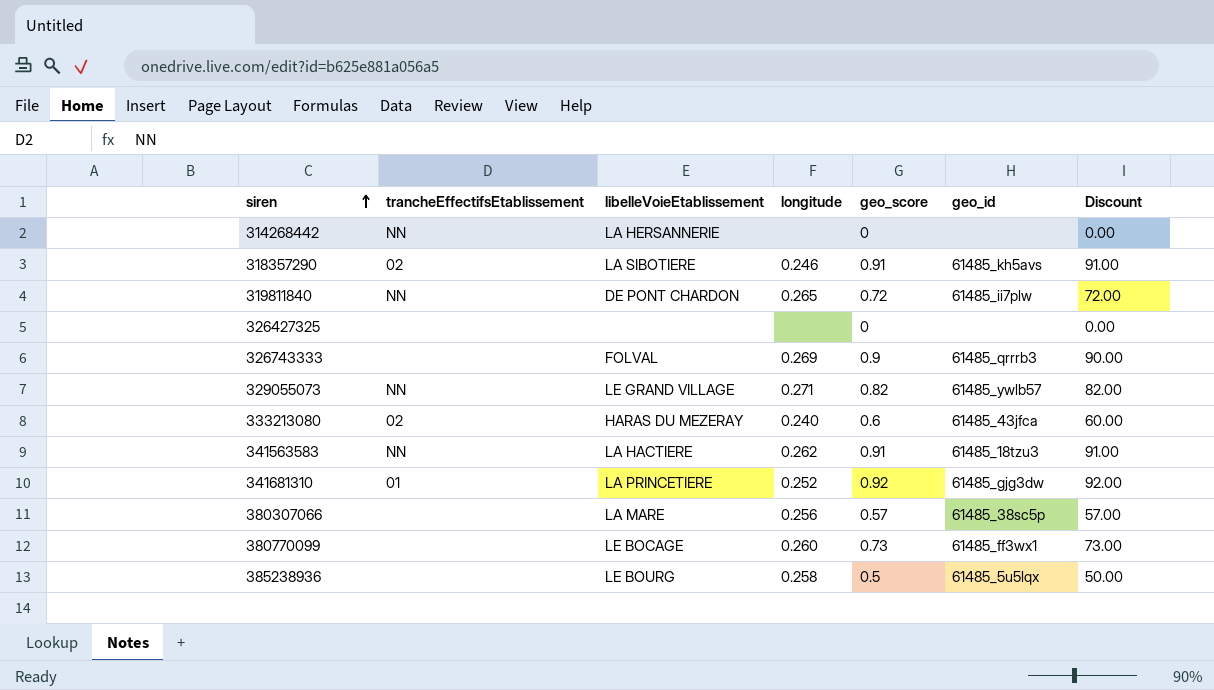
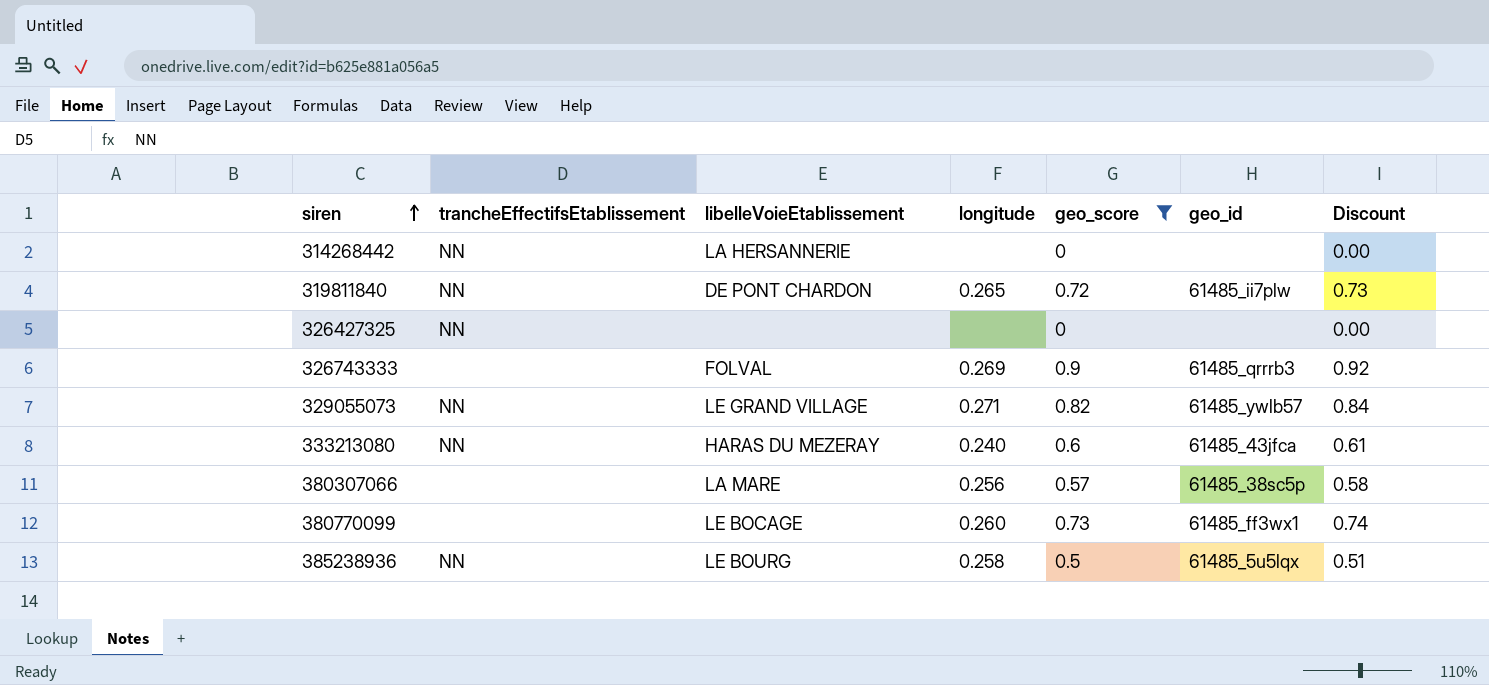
filter: none -> geo_score <= 0.9
column Discount | formula: [geo_score] * 100 -> [geo_score] * 1.02
326427325 | trancheEffectifsEtablissement: none -> NN
333213080 | trancheEffectifsEtablissement: 02 -> NN
385238936 | trancheEffectifsEtablissement: none -> NN

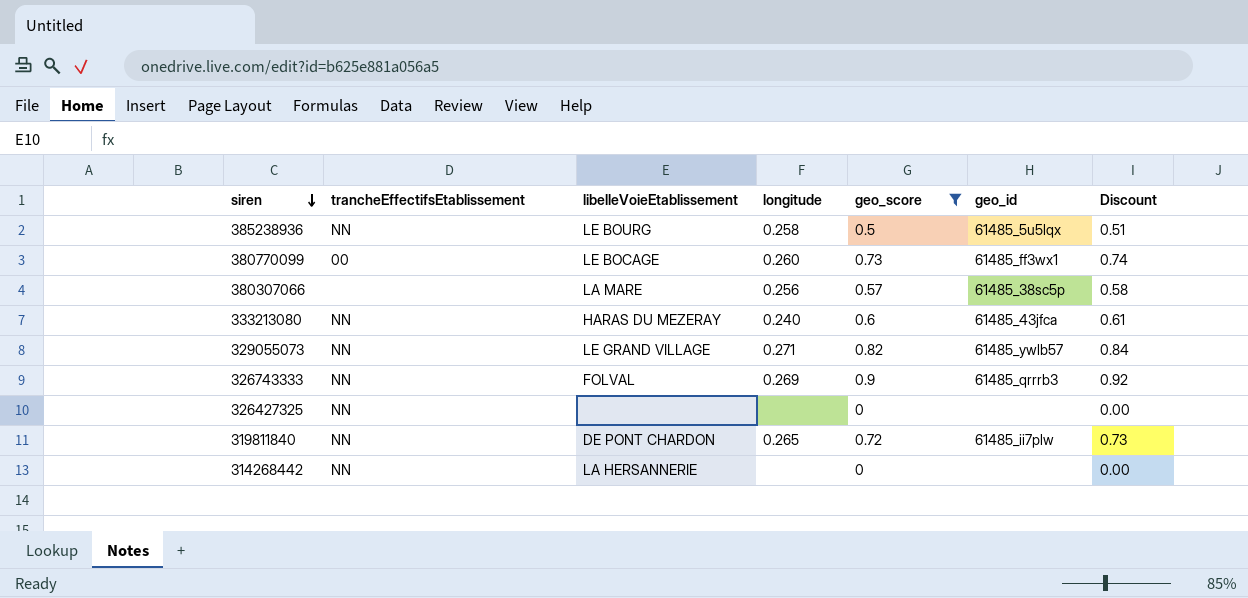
row order: siren ascending -> siren descending
380770099 | trancheEffectifsEtablissement: none -> 00
326743333 | trancheEffectifsEtablissement: none -> NN

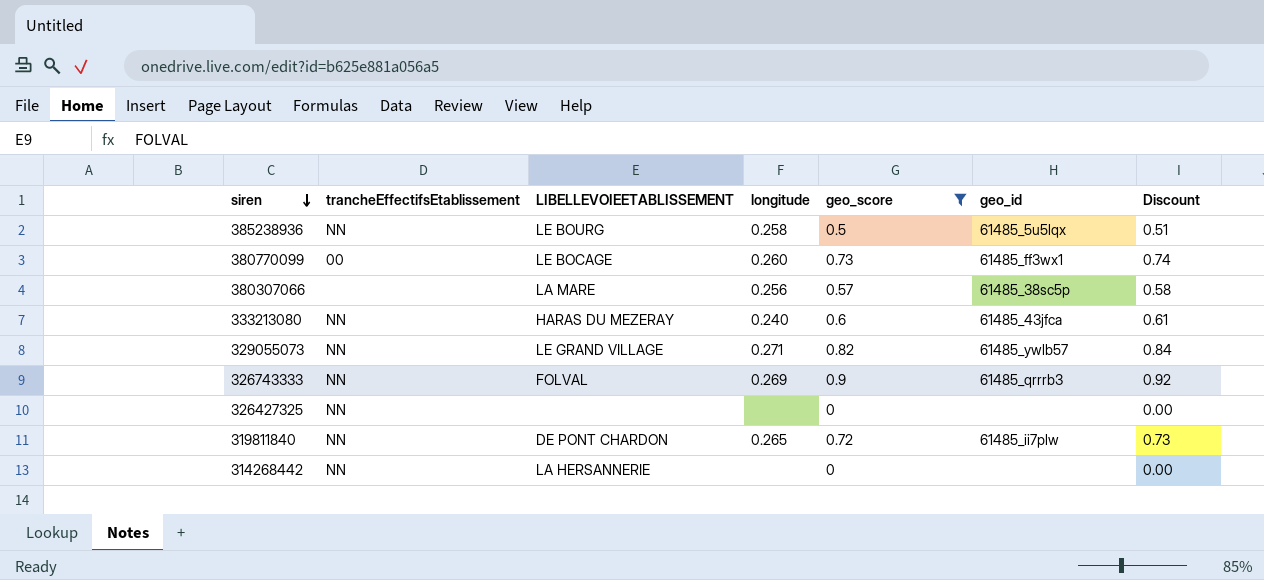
column name: libelleVoieEtablissement -> LIBELLEVOIEETABLISSEMENT

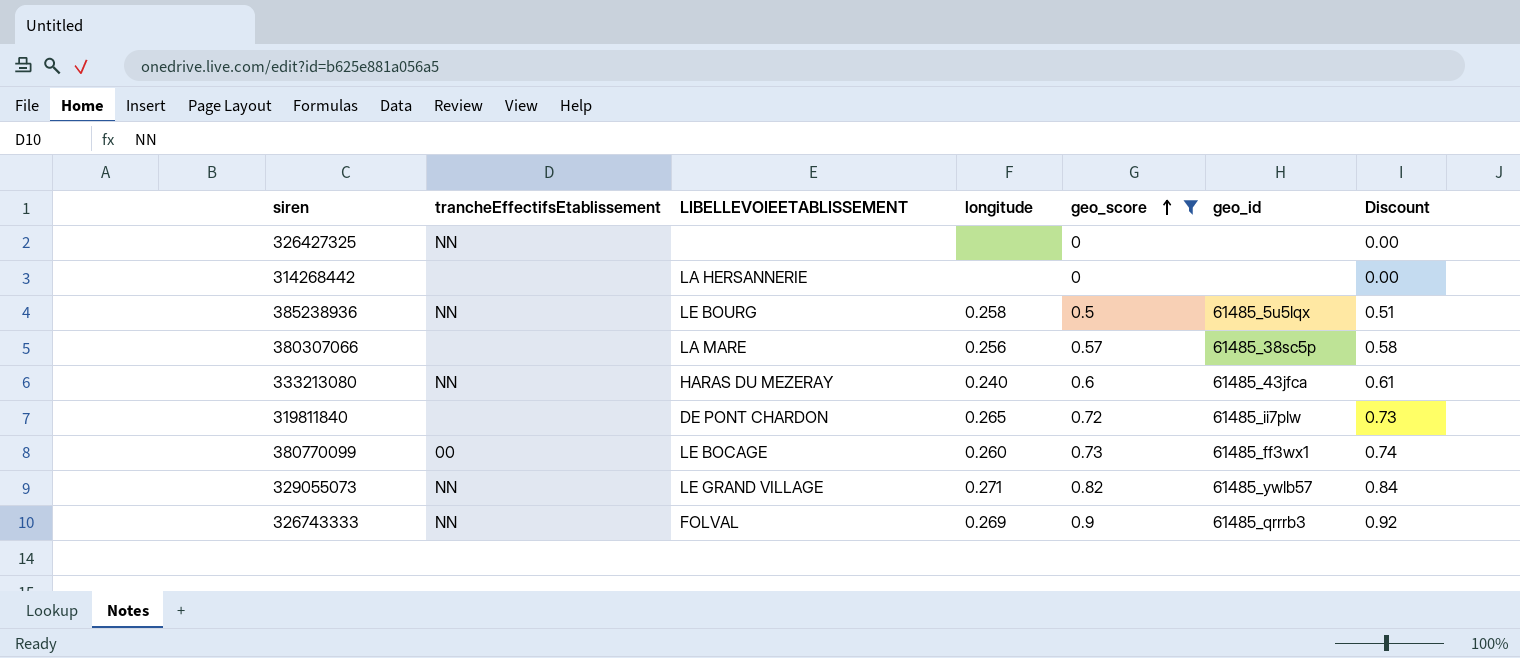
row order: siren descending -> geo_score ascending
314268442 | trancheEffectifsEtablissement: NN -> none
319811840 | trancheEffectifsEtablissement: NN -> none

